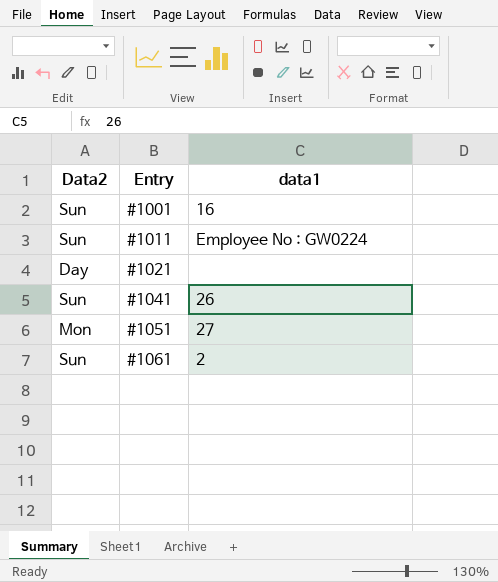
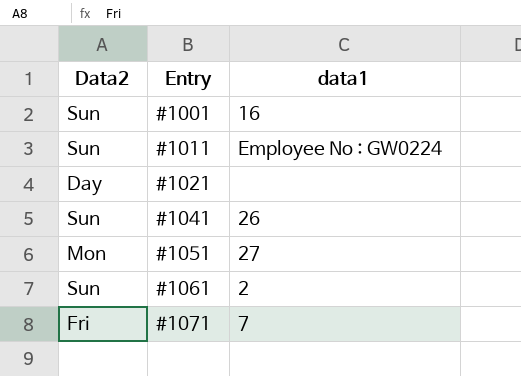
row #1071: none -> Fri | 7

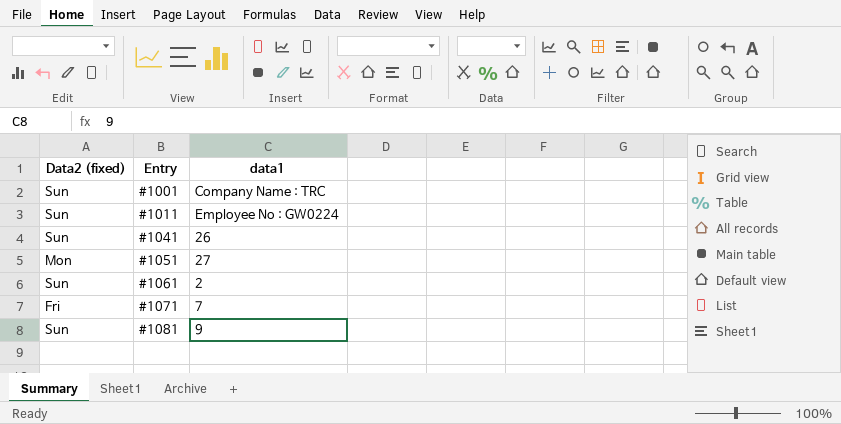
column name: Data2 -> Data2 (fixed)
row #1021: Day | none -> none
#1001 | data1: 16 -> Company Name : TRC
row #1081: none -> Sun | 9

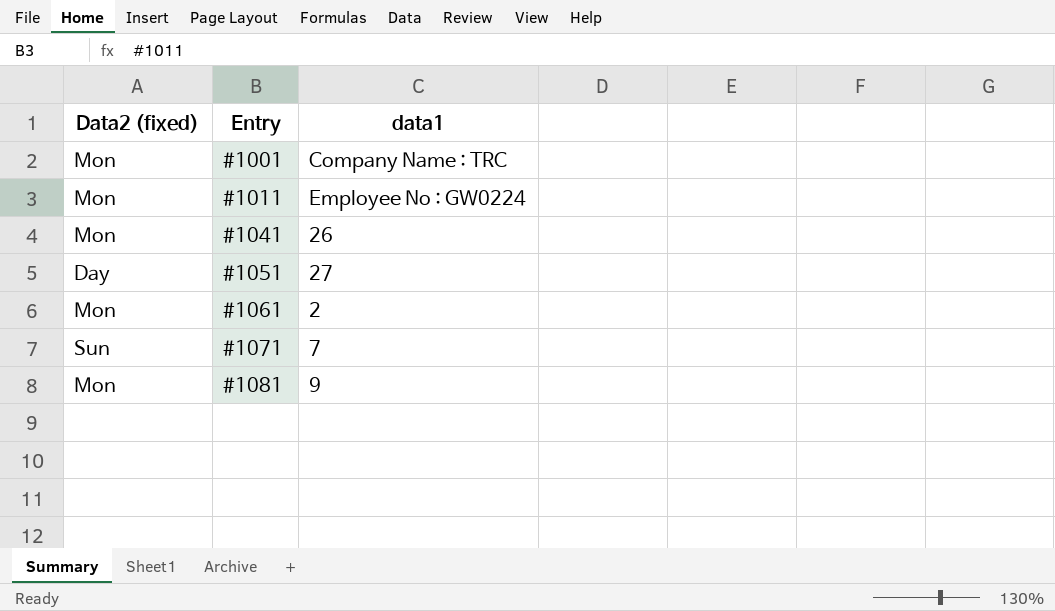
#1001 | Data2 (fixed): Sun -> Mon
#1011 | Data2 (fixed): Sun -> Mon
#1041 | Data2 (fixed): Sun -> Mon
#1051 | Data2 (fixed): Mon -> Day
#1061 | Data2 (fixed): Sun -> Mon
#1071 | Data2 (fixed): Fri -> Sun
#1081 | Data2 (fixed): Sun -> Mon

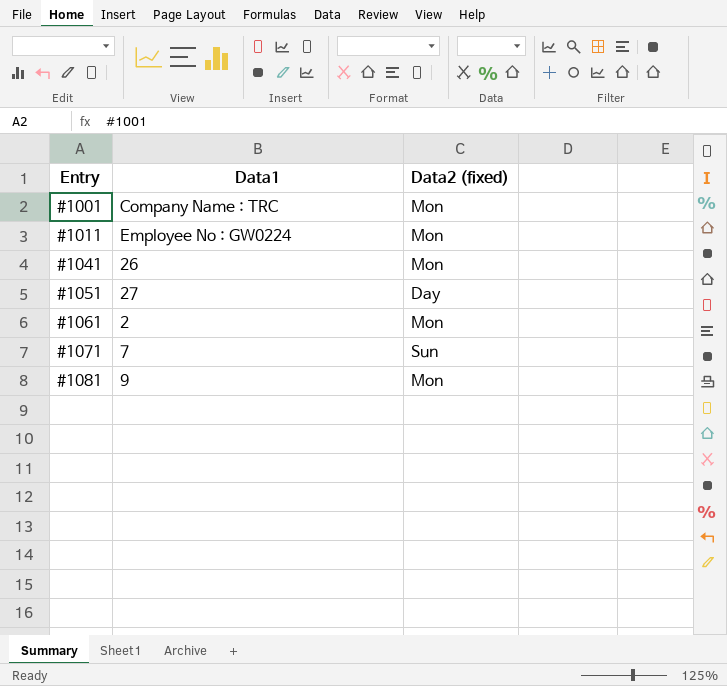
column name: data1 -> Data1
column Data2 (fixed) | position: 1 -> 3

